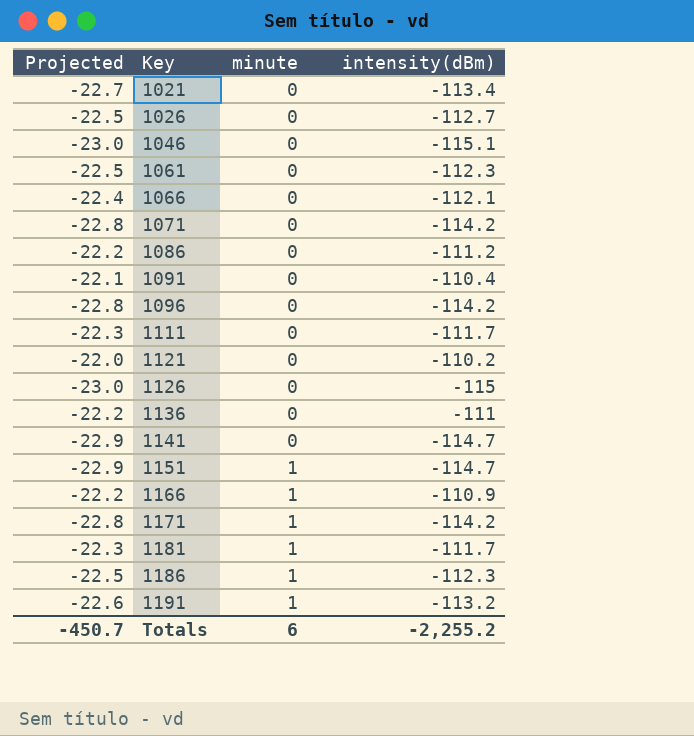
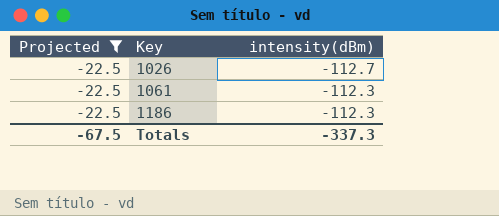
filter: none -> Projected = -22.5
column minute | position: 3 -> none
Totals | Projected: -450.7 -> -67.5
Totals | intensity(dBm): -2,255.2 -> -337.3

